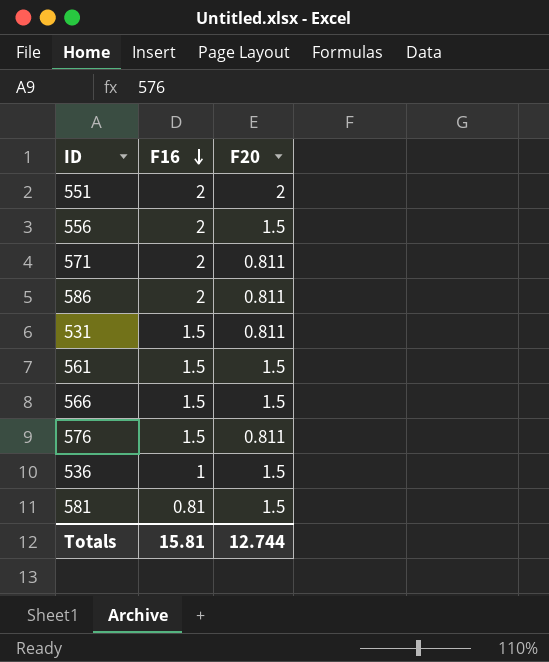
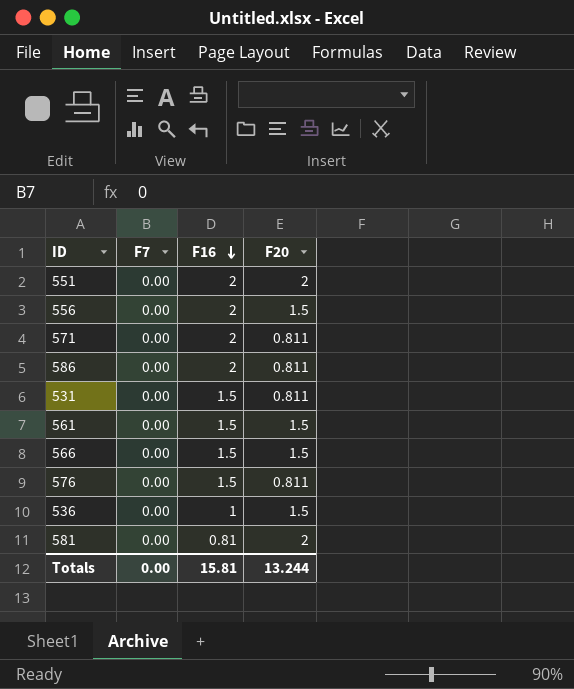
column F7 | position: none -> 2
581 | F20: 1.5 -> 2
Totals | F20: 12.744 -> 13.244

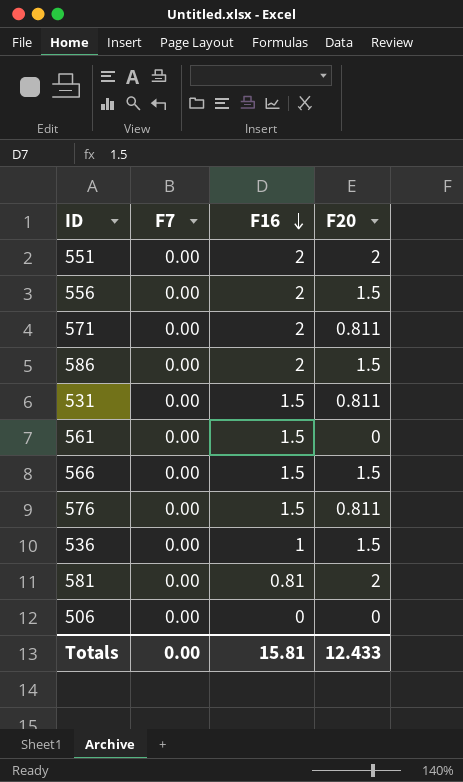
586 | F20: 0.811 -> 1.5
561 | F20: 1.5 -> 0
row 506: none -> 0.00 | 0 | 0
Totals | F20: 13.244 -> 12.433

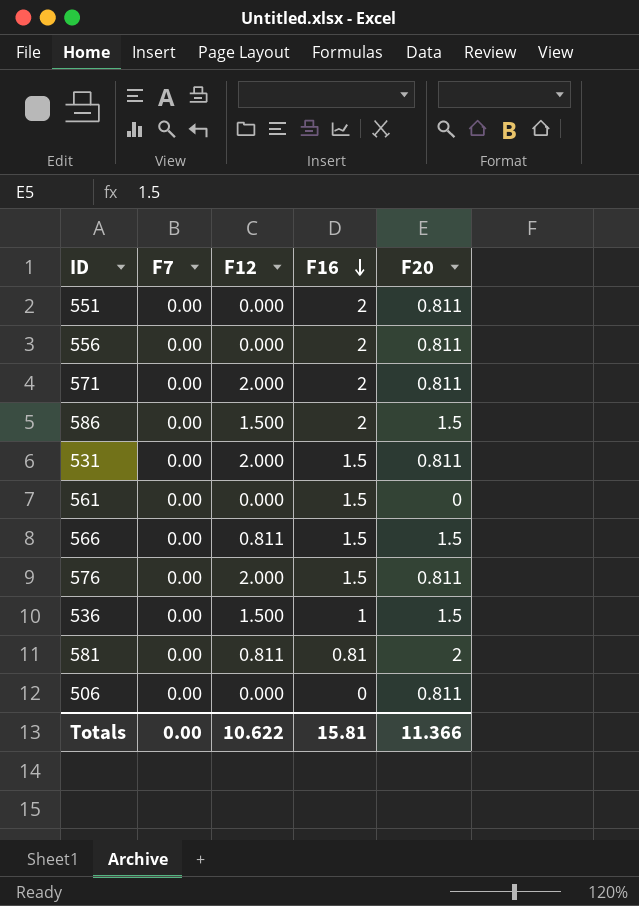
column F12 | position: none -> 3
551 | F20: 2 -> 0.811
556 | F20: 1.5 -> 0.811
506 | F20: 0 -> 0.811
Totals | F20: 12.433 -> 11.366

